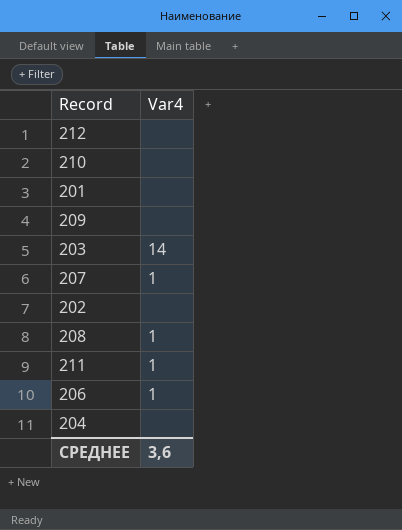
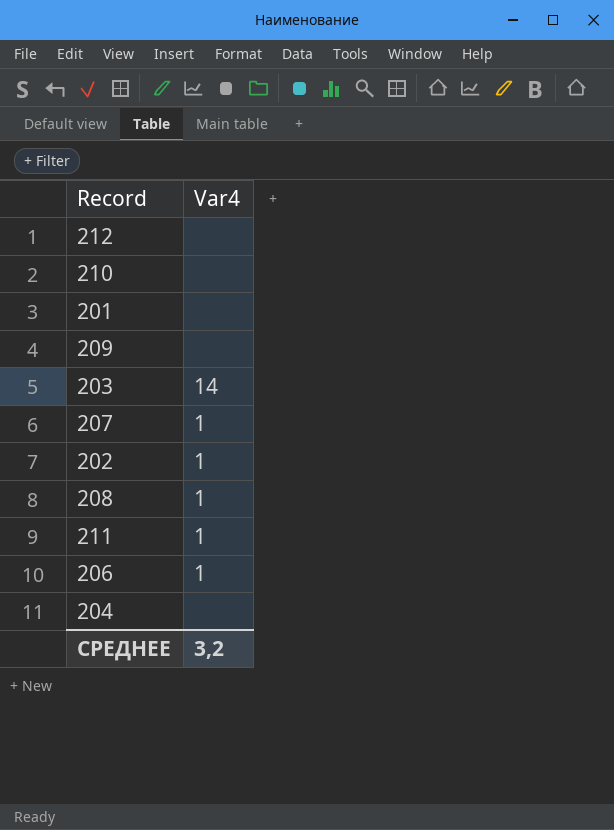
202 | Var4: none -> 1
СРЕДНЕЕ | Var4: 3,6 -> 3,2

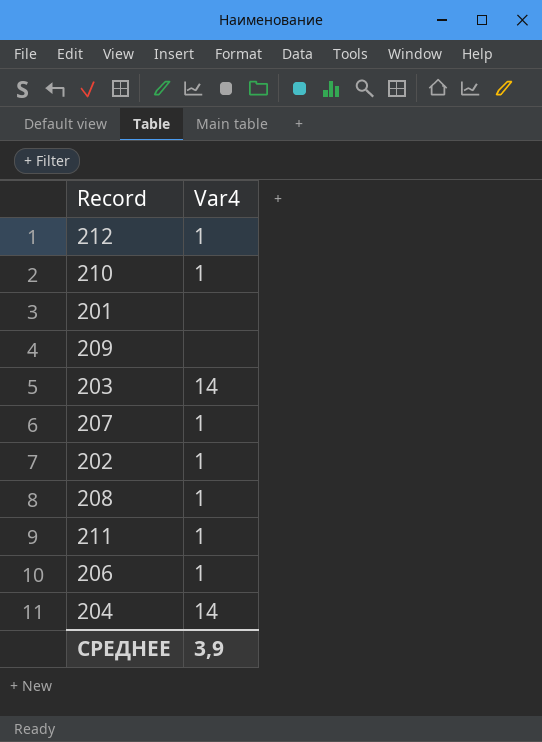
212 | Var4: none -> 1
210 | Var4: none -> 1
204 | Var4: none -> 14
СРЕДНЕЕ | Var4: 3,2 -> 3,9

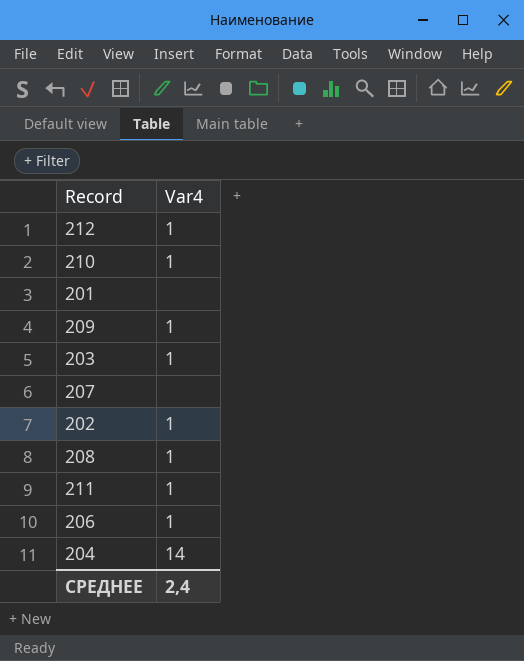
209 | Var4: none -> 1
203 | Var4: 14 -> 1
207 | Var4: 1 -> none
СРЕДНЕЕ | Var4: 3,9 -> 2,4

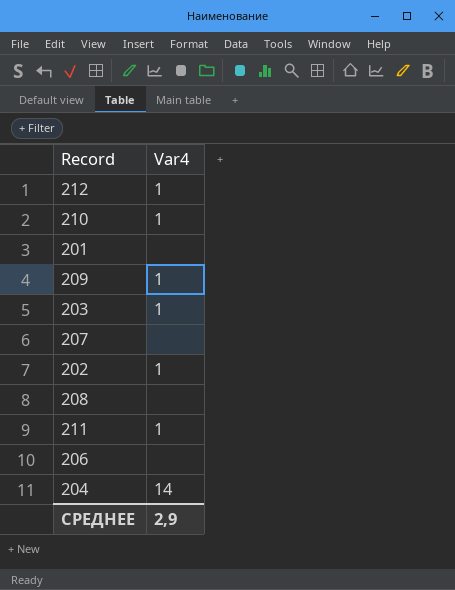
208 | Var4: 1 -> none
206 | Var4: 1 -> none
СРЕДНЕЕ | Var4: 2,4 -> 2,9

